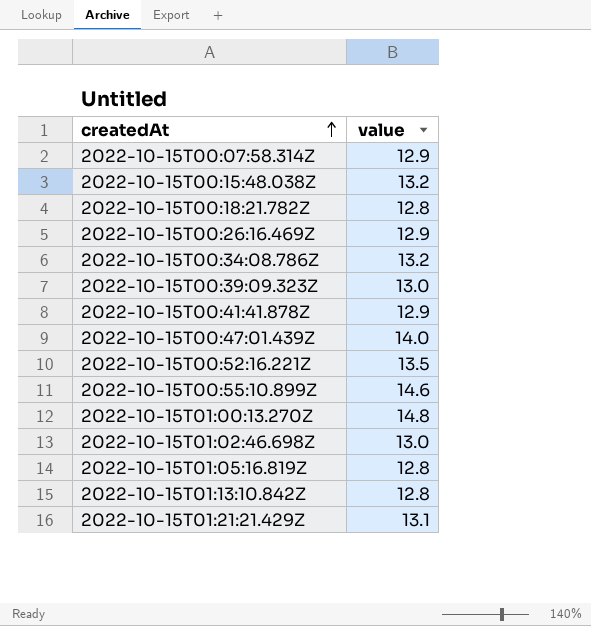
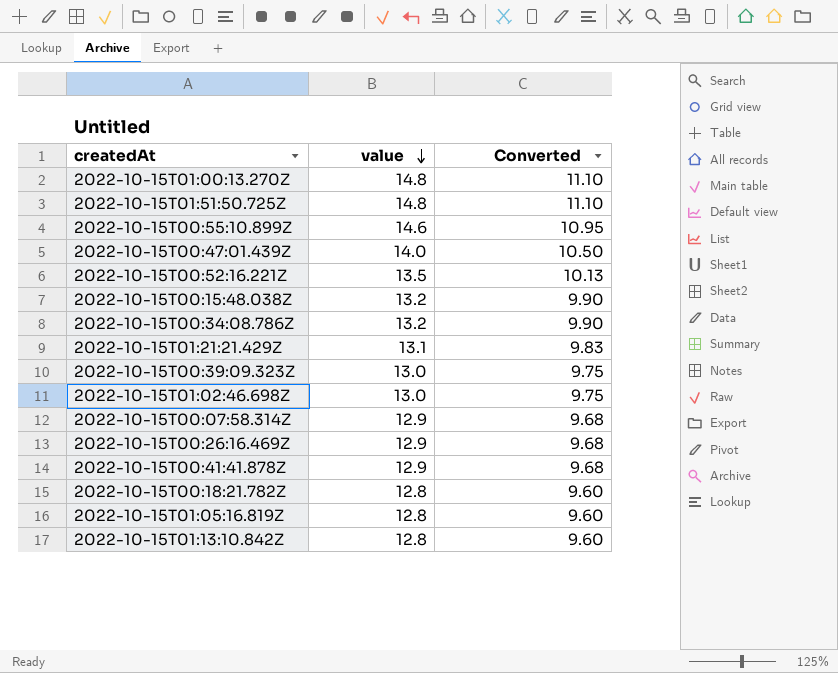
row order: createdAt ascending -> value descending
column Converted | formula: none -> [value] * 0.75
row 2022-10-15T01:51:50.725Z: none -> 14.8 | 11.10

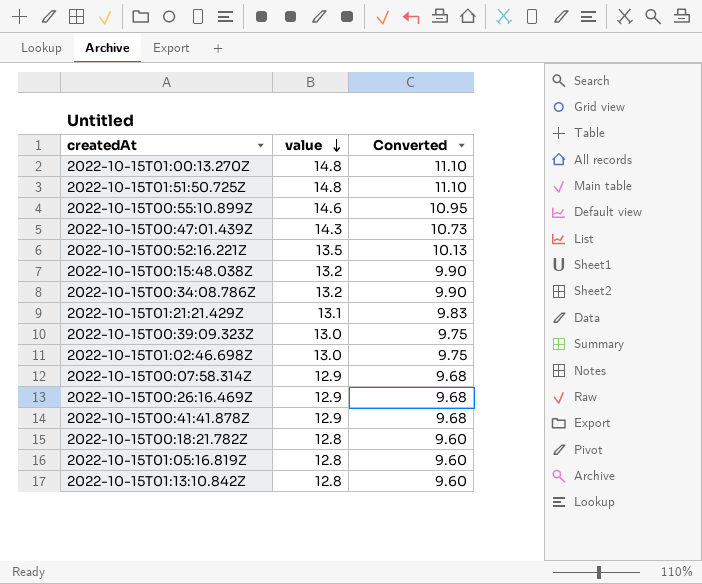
2022-10-15T00:47:01.439Z | value: 14.0 -> 14.3
2022-10-15T00:47:01.439Z | Converted: 10.50 -> 10.73

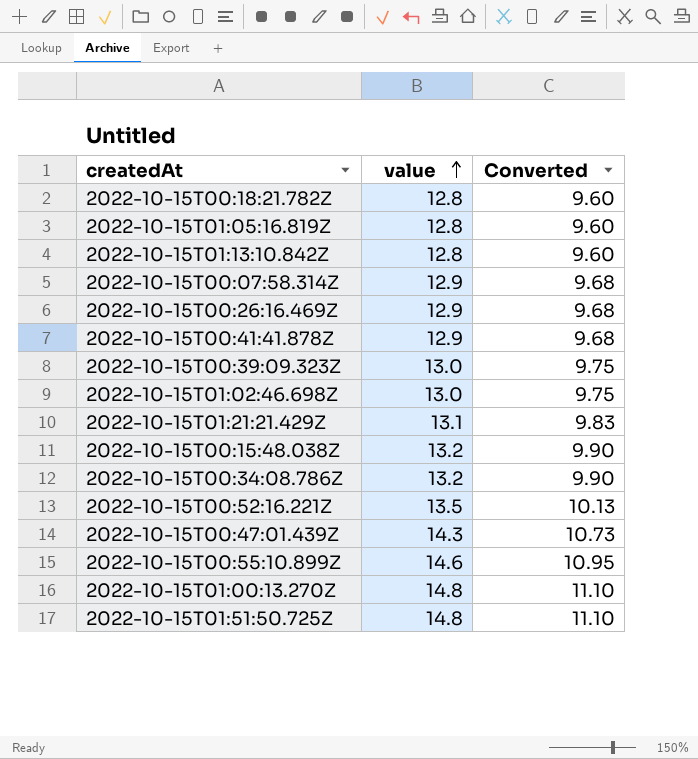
row order: value descending -> value ascending

